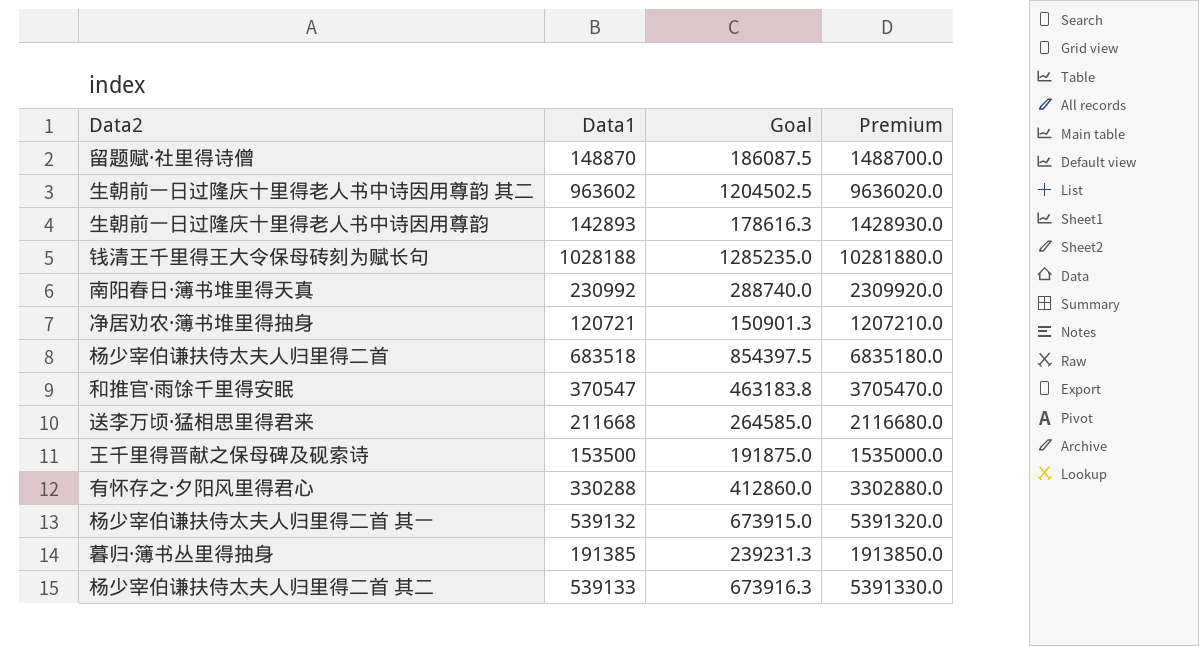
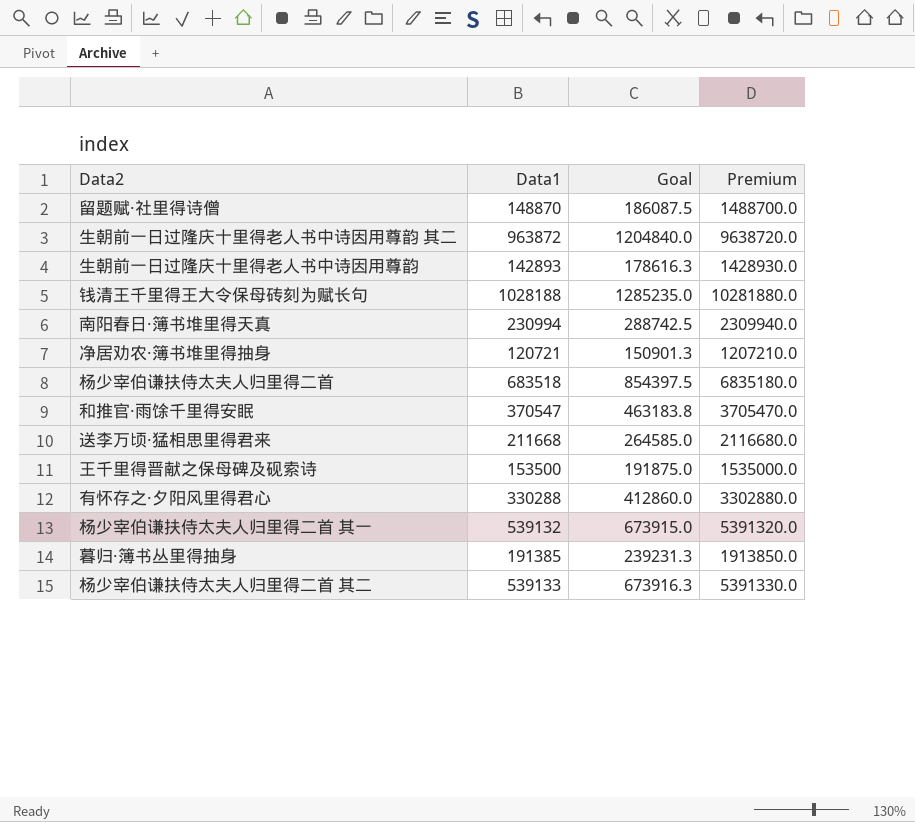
生朝前一日过隆庆十里得老人书中诗因用尊韵 其二 | Data1: 963602 -> 963872
生朝前一日过隆庆十里得老人书中诗因用尊韵 其二 | Goal: 1204502.5 -> 1204840.0
生朝前一日过隆庆十里得老人书中诗因用尊韵 其二 | Premium: 9636020.0 -> 9638720.0
南阳春日·簿书堆里得天真 | Data1: 230992 -> 230994
南阳春日·簿书堆里得天真 | Goal: 288740.0 -> 288742.5
南阳春日·簿书堆里得天真 | Premium: 2309920.0 -> 2309940.0

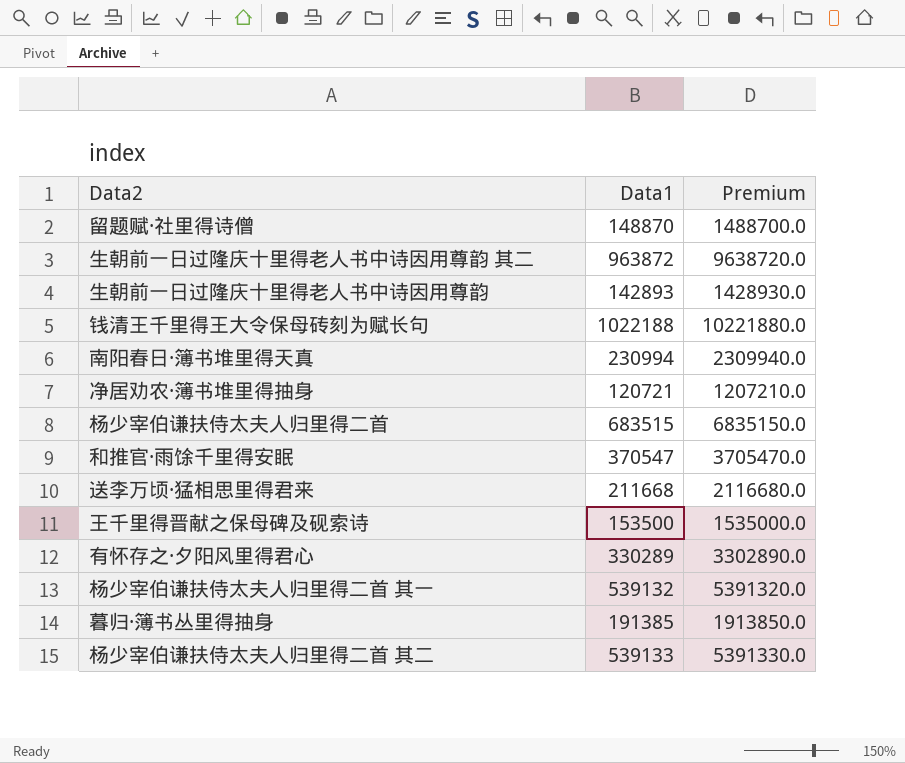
column Goal | formula: [Data1] * 1.25 -> none
钱清王千里得王大令保母砖刻为赋长句 | Data1: 1028188 -> 1022188
钱清王千里得王大令保母砖刻为赋长句 | Premium: 10281880.0 -> 10221880.0
杨少宰伯谦扶侍太夫人归里得二首 | Data1: 683518 -> 683515
杨少宰伯谦扶侍太夫人归里得二首 | Premium: 6835180.0 -> 6835150.0
有怀存之·夕阳风里得君心 | Data1: 330288 -> 330289
有怀存之·夕阳风里得君心 | Premium: 3302880.0 -> 3302890.0

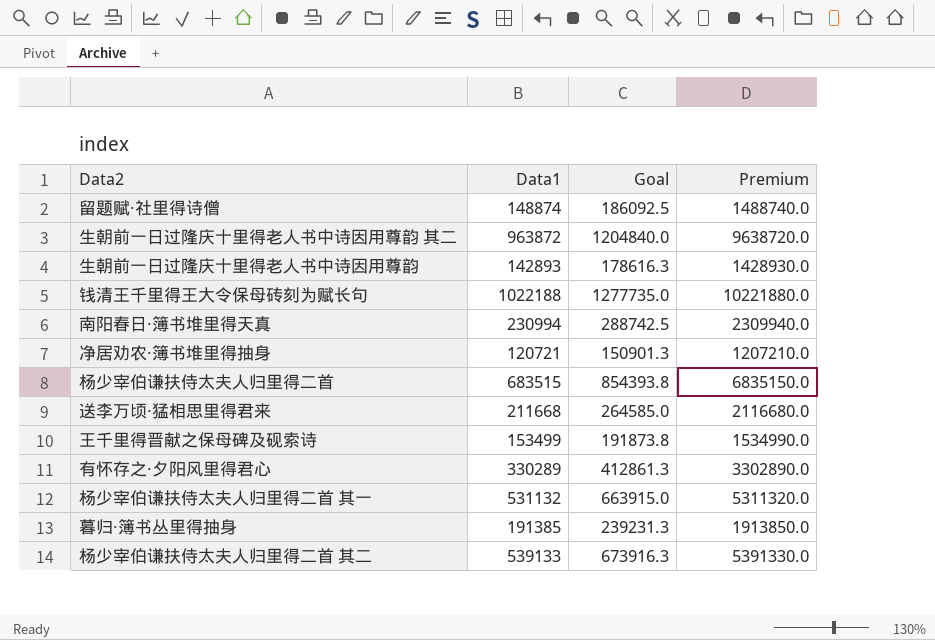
column Goal | formula: none -> [Data1] * 1.25
row 和推官·雨馀千里得安眠: 370547 | 3705470.0 -> none
留题赋·社里得诗僧 | Data1: 148870 -> 148874
留题赋·社里得诗僧 | Premium: 1488700.0 -> 1488740.0
王千里得晋献之保母碑及砚索诗 | Data1: 153500 -> 153499
王千里得晋献之保母碑及砚索诗 | Premium: 1535000.0 -> 1534990.0
杨少宰伯谦扶侍太夫人归里得二首 其一 | Data1: 539132 -> 531132
杨少宰伯谦扶侍太夫人归里得二首 其一 | Premium: 5391320.0 -> 5311320.0

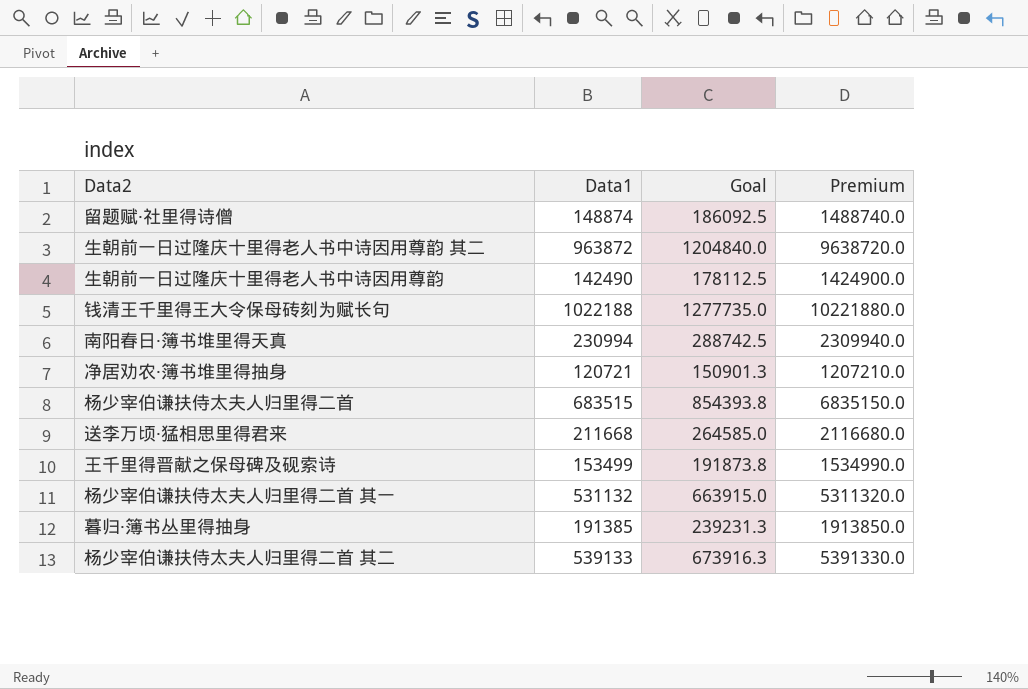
row 有怀存之·夕阳风里得君心: 330289 | 412861.3 | 3302890.0 -> none
生朝前一日过隆庆十里得老人书中诗因用尊韵 | Data1: 142893 -> 142490
生朝前一日过隆庆十里得老人书中诗因用尊韵 | Goal: 178616.3 -> 178112.5
生朝前一日过隆庆十里得老人书中诗因用尊韵 | Premium: 1428930.0 -> 1424900.0

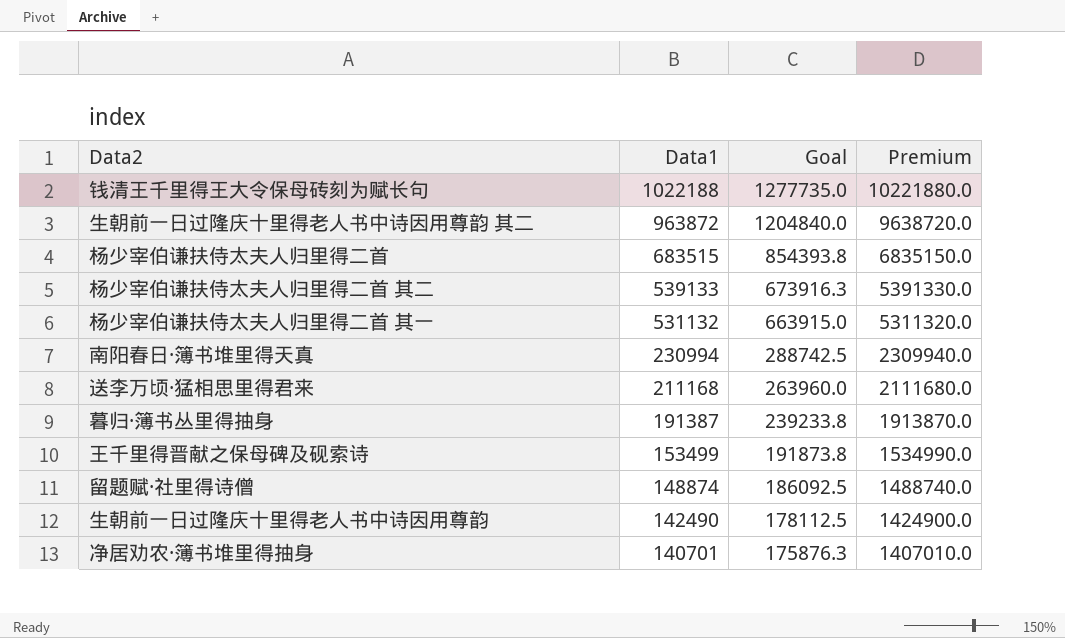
row order: none -> Data1 descending
送李万顷·猛相思里得君来 | Data1: 211668 -> 211168
送李万顷·猛相思里得君来 | Goal: 264585.0 -> 263960.0
送李万顷·猛相思里得君来 | Premium: 2116680.0 -> 2111680.0
暮归·簿书丛里得抽身 | Data1: 191385 -> 191387
暮归·簿书丛里得抽身 | Goal: 239231.3 -> 239233.8
暮归·簿书丛里得抽身 | Premium: 1913850.0 -> 1913870.0
净居劝农·簿书堆里得抽身 | Data1: 120721 -> 140701
净居劝农·簿书堆里得抽身 | Goal: 150901.3 -> 175876.3
净居劝农·簿书堆里得抽身 | Premium: 1207210.0 -> 1407010.0

